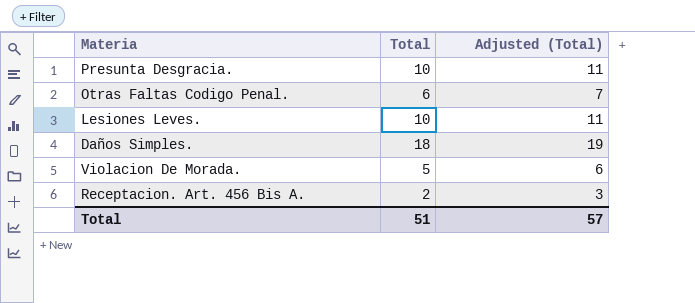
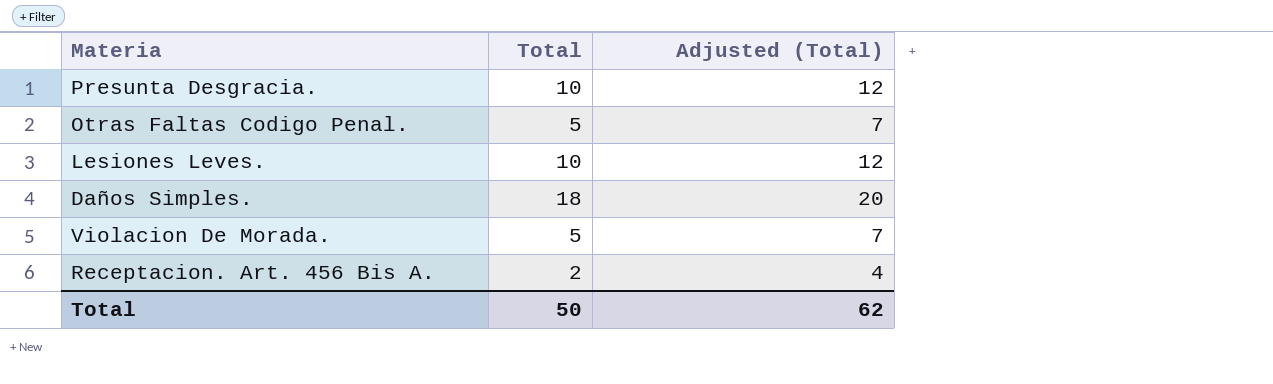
column Adjusted (Total) | formula: [Total] + 1 -> [Total] + 2
Otras Faltas Codigo Penal. | Total: 6 -> 5
Total | Total: 51 -> 50
Total | Adjusted (Total): 57 -> 62

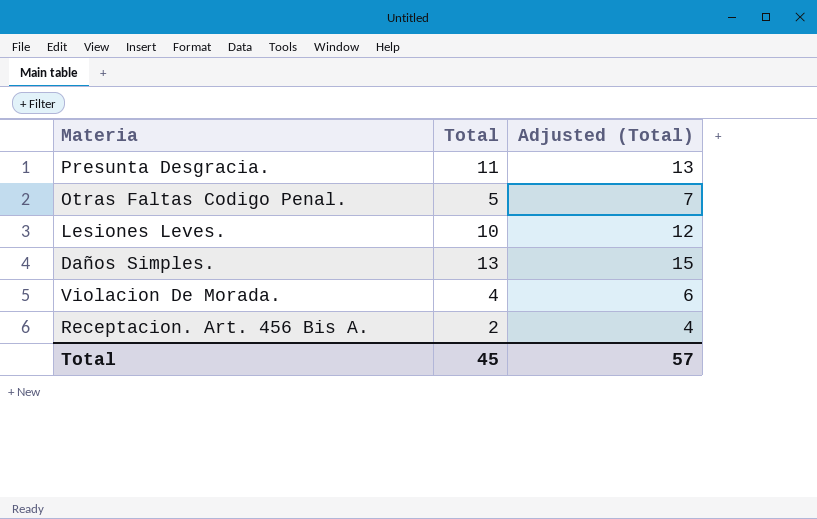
Presunta Desgracia. | Total: 10 -> 11
Presunta Desgracia. | Adjusted (Total): 12 -> 13
Daños Simples. | Total: 18 -> 13
Daños Simples. | Adjusted (Total): 20 -> 15
Violacion De Morada. | Total: 5 -> 4
Violacion De Morada. | Adjusted (Total): 7 -> 6
Total | Total: 50 -> 45
Total | Adjusted (Total): 62 -> 57

